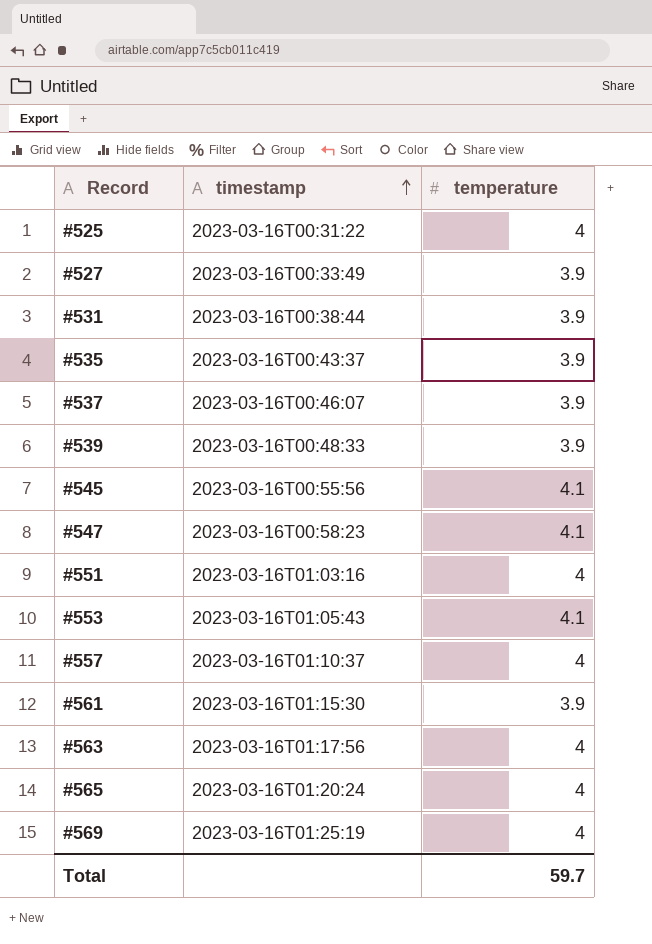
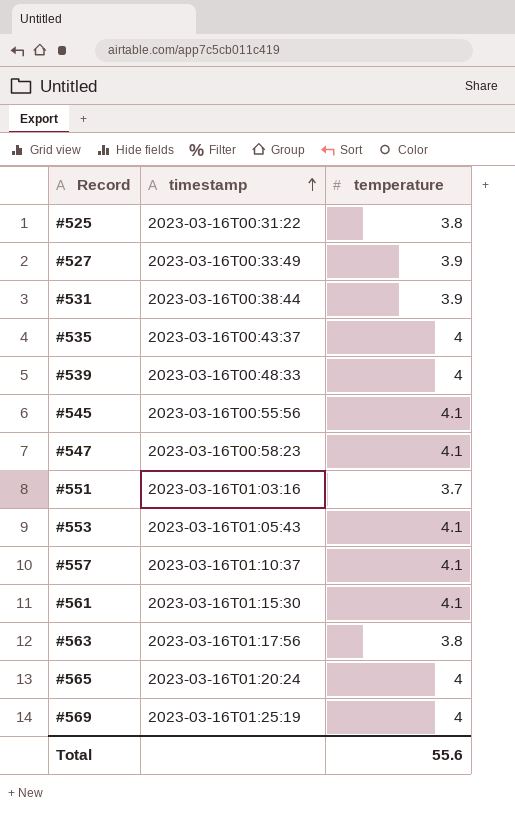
row #537: 2023-03-16T00:46:07 | 3.9 -> none
#525 | temperature: 4 -> 3.8
#535 | temperature: 3.9 -> 4
#539 | temperature: 3.9 -> 4
#551 | temperature: 4 -> 3.7
#557 | temperature: 4 -> 4.1
#561 | temperature: 3.9 -> 4.1
#563 | temperature: 4 -> 3.8
Total | temperature: 59.7 -> 55.6

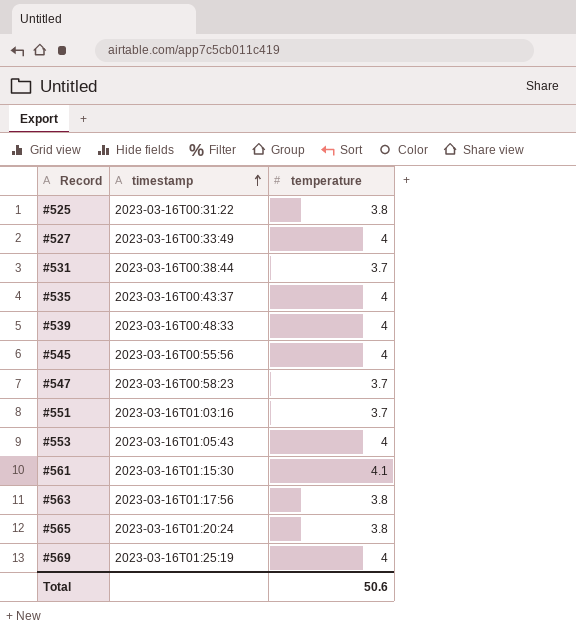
row #557: 2023-03-16T01:10:37 | 4.1 -> none
#527 | temperature: 3.9 -> 4
#531 | temperature: 3.9 -> 3.7
#545 | temperature: 4.1 -> 4
#547 | temperature: 4.1 -> 3.7
#553 | temperature: 4.1 -> 4
#565 | temperature: 4 -> 3.8
Total | temperature: 55.6 -> 50.6

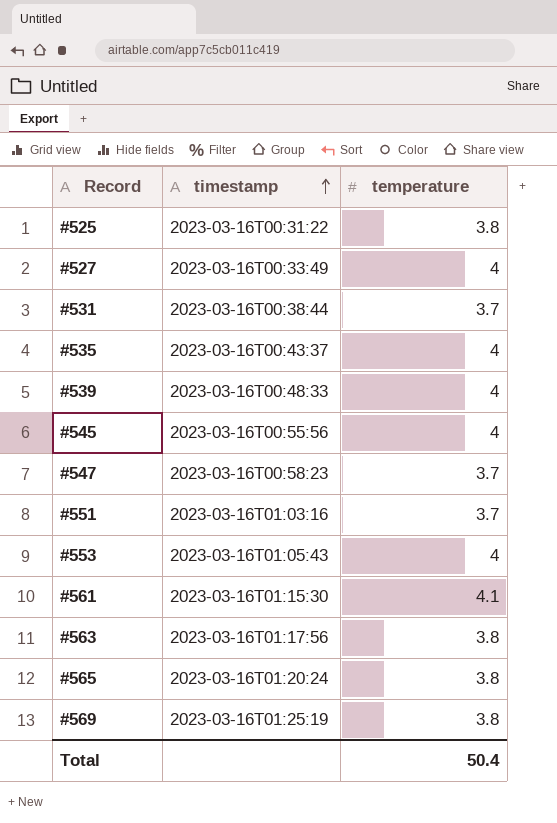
#569 | temperature: 4 -> 3.8
Total | temperature: 50.6 -> 50.4

